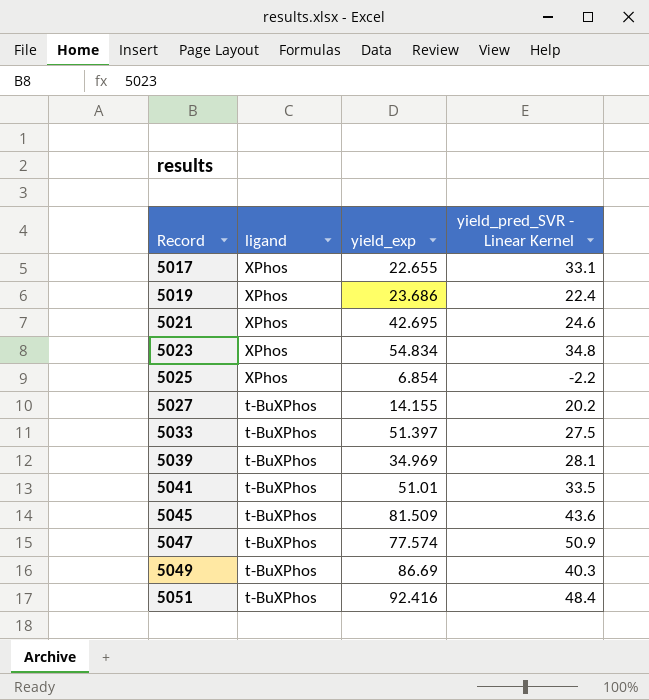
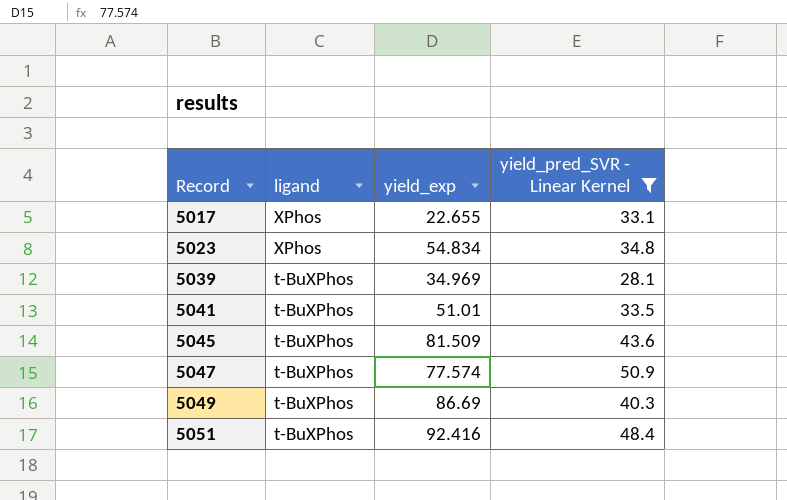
filter: none -> yield_pred_SVR - Linear Kernel >= 28.1

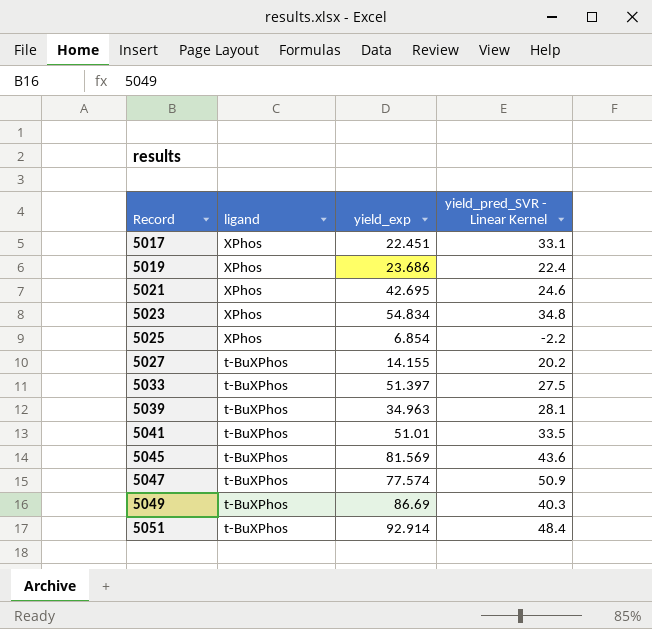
filter: yield_pred_SVR - Linear Kernel >= 28.1 -> none
5017 | yield_exp: 22.655 -> 22.451
5039 | yield_exp: 34.969 -> 34.963
5045 | yield_exp: 81.509 -> 81.569
5051 | yield_exp: 92.416 -> 92.914

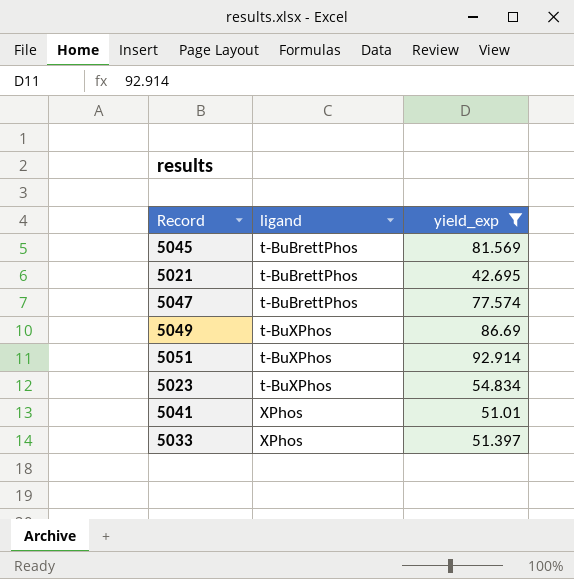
filter: none -> yield_exp >= 42.695
row order: Record ascending -> ligand ascending
column yield_pred_SVR - Linear Kernel | position: 4 -> none
5045 | ligand: t-BuXPhos -> t-BuBrettPhos
5021 | ligand: XPhos -> t-BuBrettPhos
5047 | ligand: t-BuXPhos -> t-BuBrettPhos
5023 | ligand: XPhos -> t-BuXPhos
5041 | ligand: t-BuXPhos -> XPhos
5033 | ligand: t-BuXPhos -> XPhos

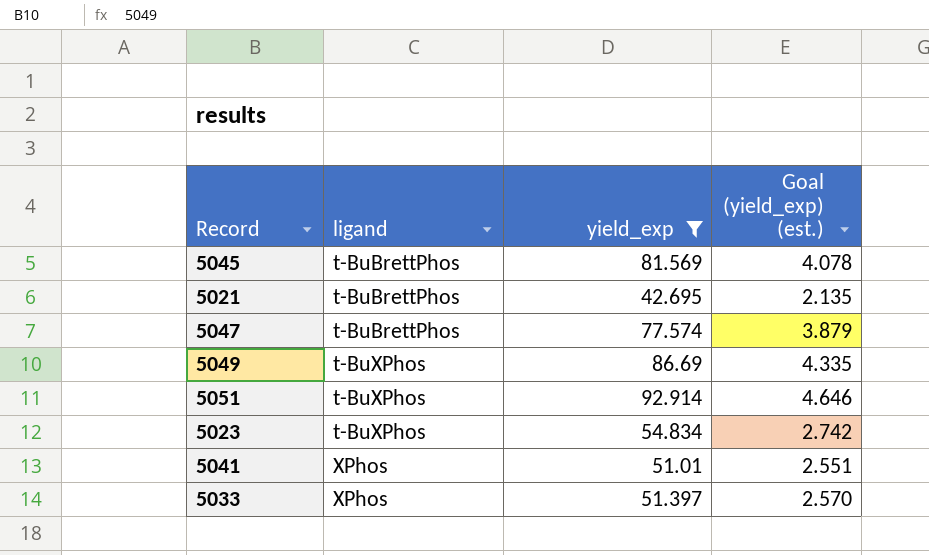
column Goal (yield_exp) (est.) | formula: none -> [yield_exp] * 0.05

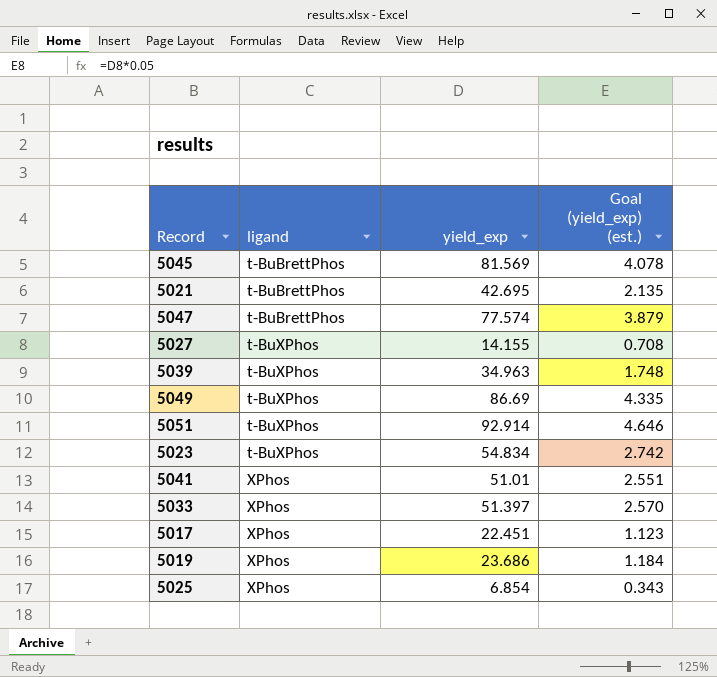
filter: yield_exp >= 42.695 -> none

